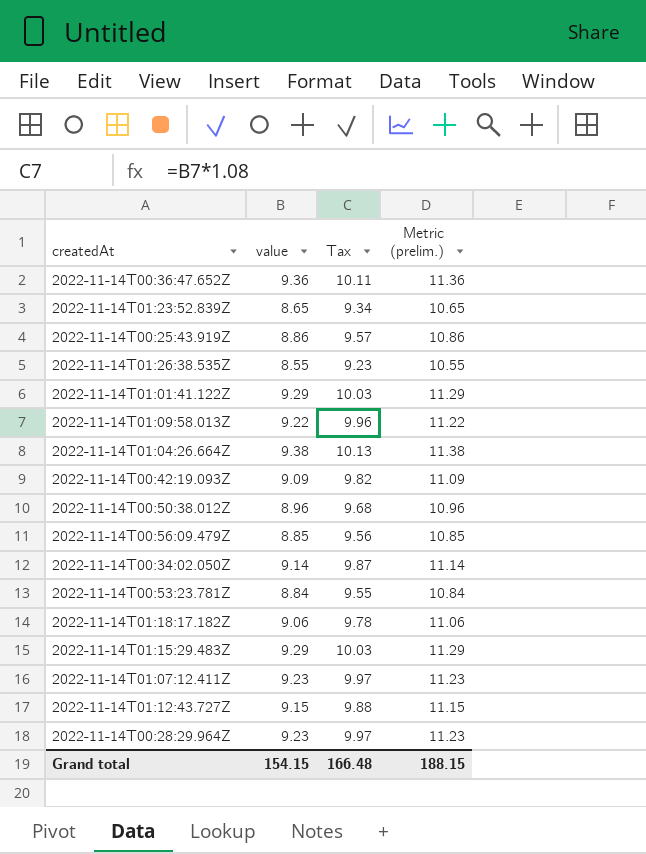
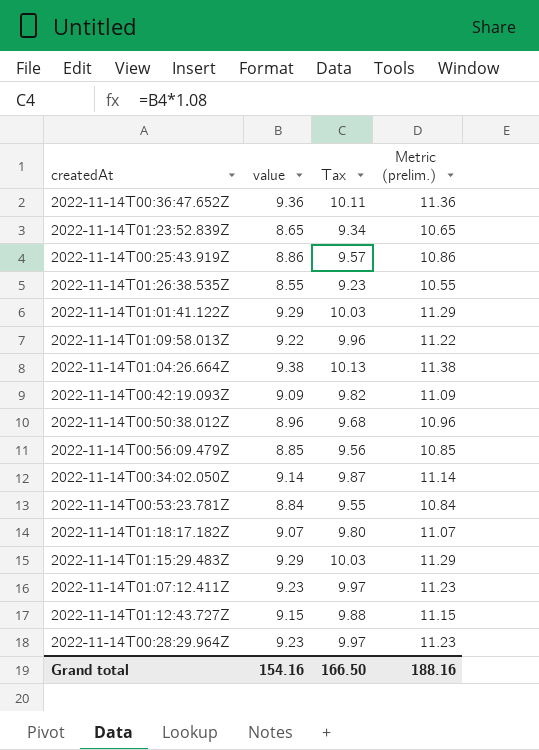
2022-11-14T01:18:17.182Z | value: 9.06 -> 9.07
2022-11-14T01:18:17.182Z | Tax: 9.78 -> 9.80
2022-11-14T01:18:17.182Z | Metric (prelim.): 11.06 -> 11.07
Grand total | value: 154.15 -> 154.16
Grand total | Tax: 166.48 -> 166.50
Grand total | Metric (prelim.): 188.15 -> 188.16

